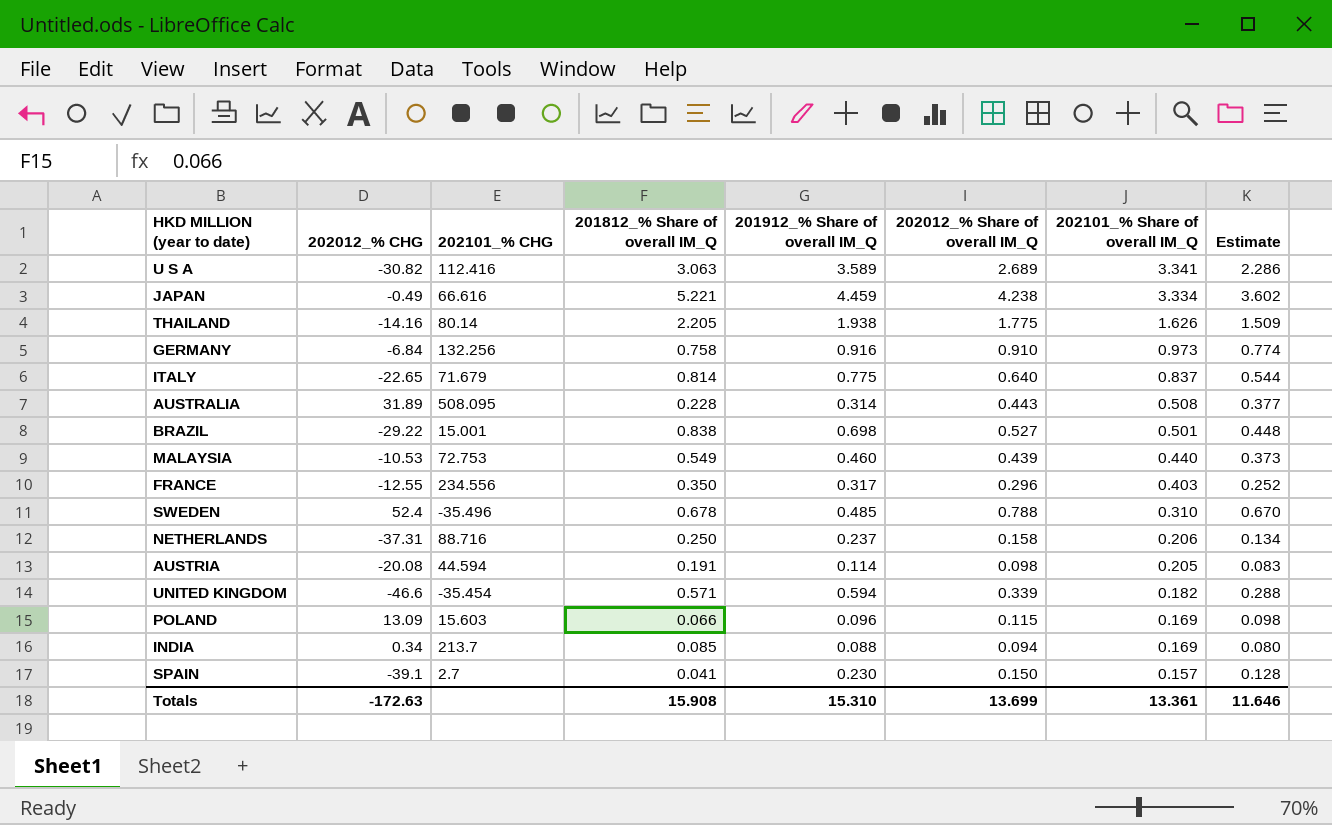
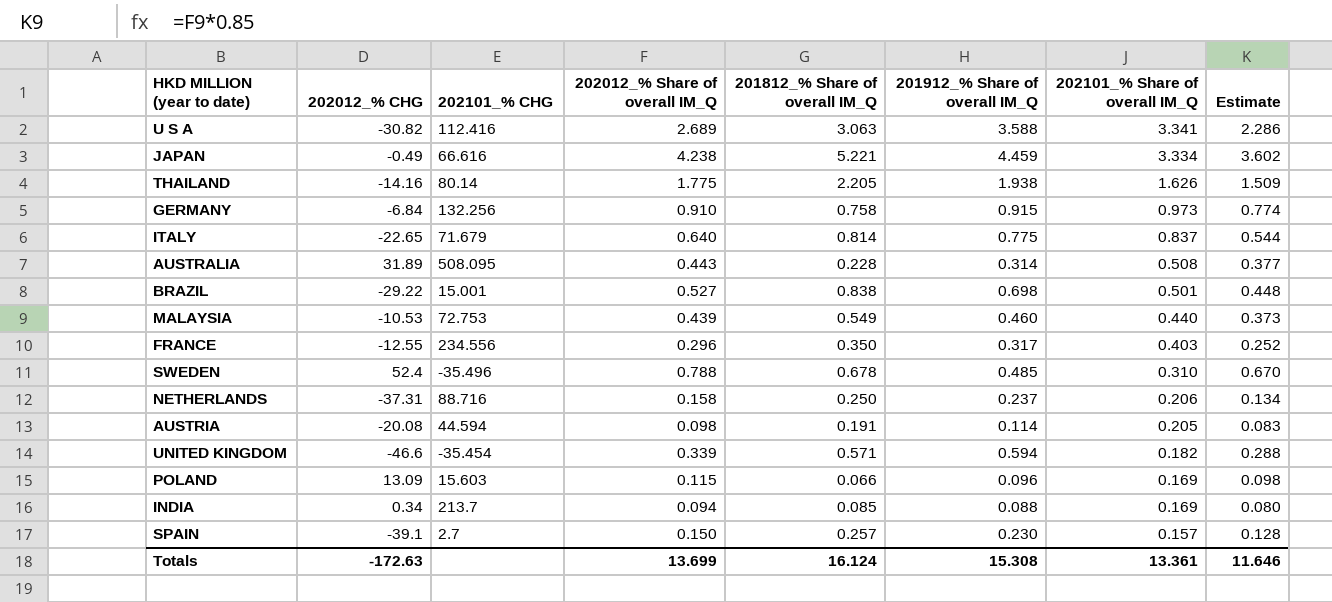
column 202012_% Share of overall IM_Q | position: 6 -> 4
U S A | 201912_% Share of overall IM_Q: 3.589 -> 3.588
GERMANY | 201912_% Share of overall IM_Q: 0.916 -> 0.915
SPAIN | 201812_% Share of overall IM_Q: 0.041 -> 0.257
Totals | 201812_% Share of overall IM_Q: 15.908 -> 16.124
Totals | 201912_% Share of overall IM_Q: 15.310 -> 15.308

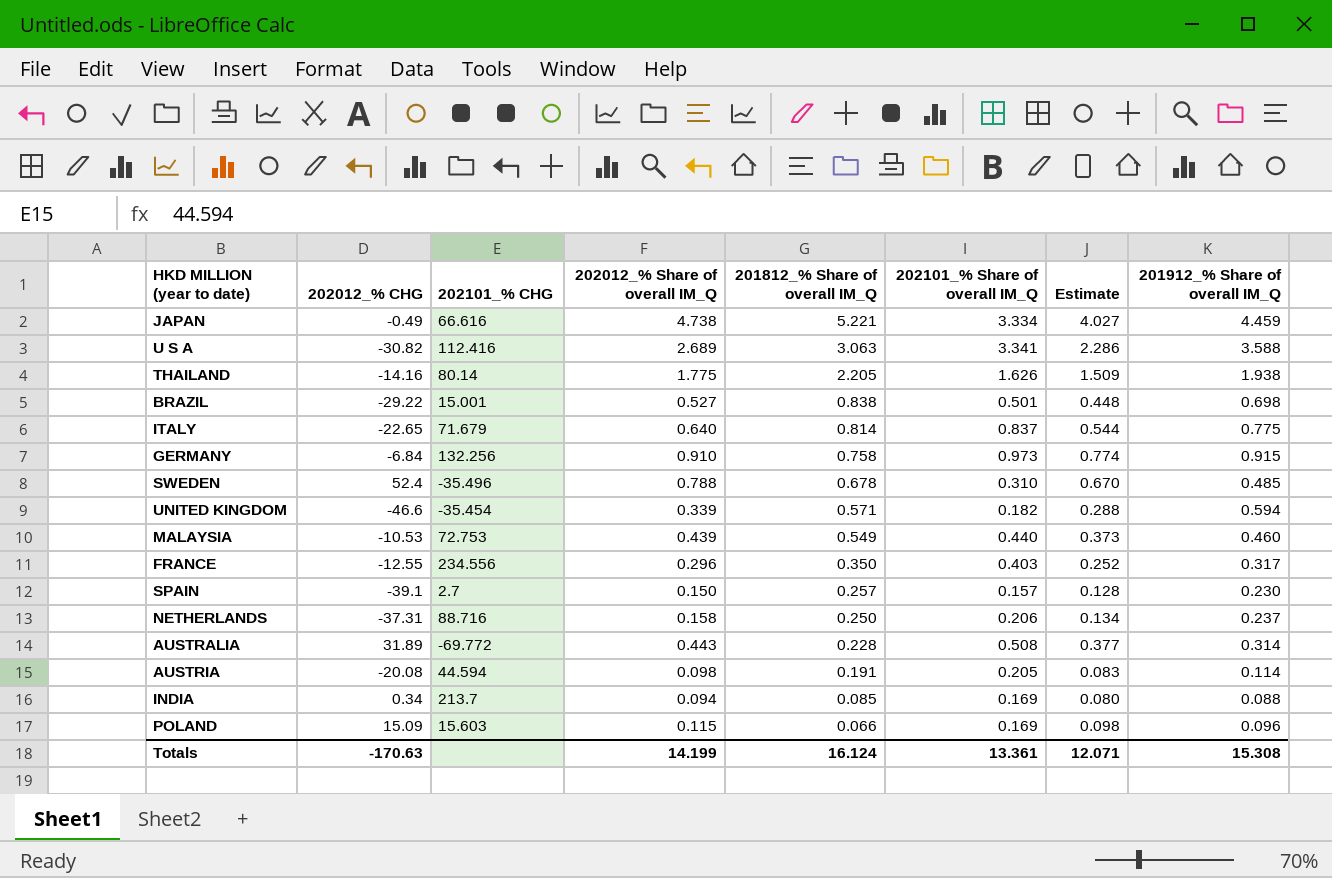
row order: 202101_% Share of overall IM_Q descending -> 201812_% Share of overall IM_Q descending
column 201912_% Share of overall IM_Q | position: 6 -> 8
JAPAN | 202012_% Share of overall IM_Q: 4.238 -> 4.738
JAPAN | Estimate: 3.602 -> 4.027
AUSTRALIA | 202101_% CHG: 508.095 -> -69.772
POLAND | 202012_% CHG: 13.09 -> 15.09
Totals | 202012_% CHG: -172.63 -> -170.63
Totals | 202012_% Share of overall IM_Q: 13.699 -> 14.199
Totals | Estimate: 11.646 -> 12.071

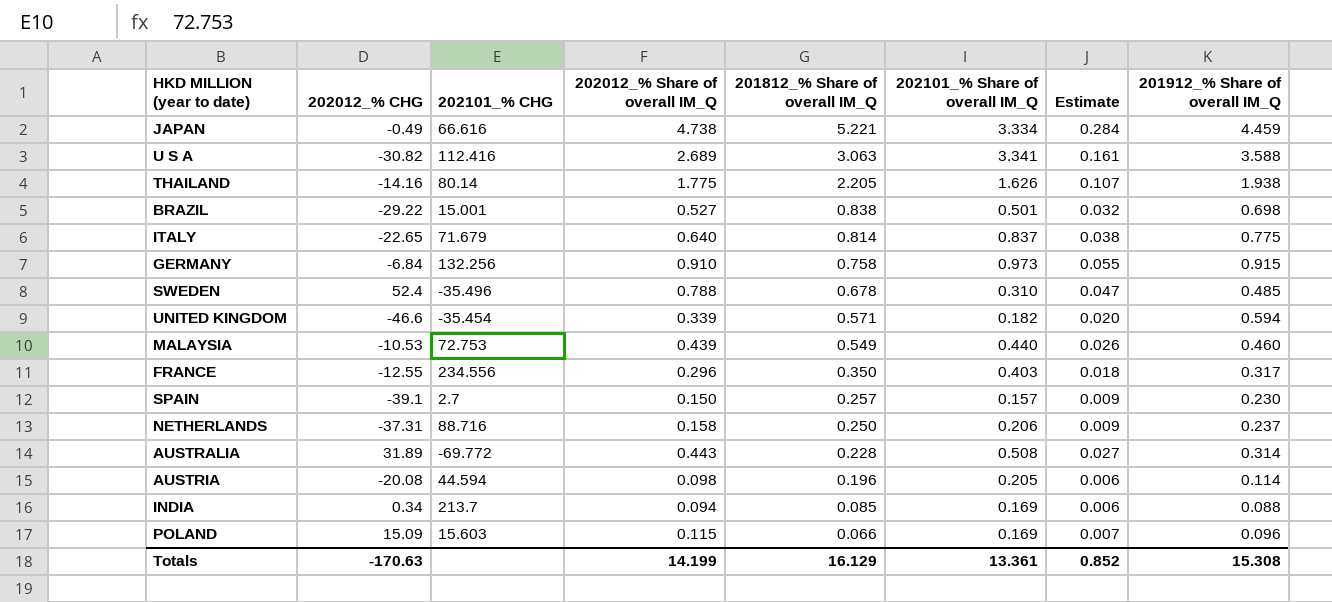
column Estimate | formula: [202012_% Share of overall IM_Q] * 0.85 -> [202012_% Share of overall IM_Q] * 0.06
AUSTRIA | 201812_% Share of overall IM_Q: 0.191 -> 0.196
Totals | 201812_% Share of overall IM_Q: 16.124 -> 16.129
Totals | Estimate: 12.071 -> 0.852

